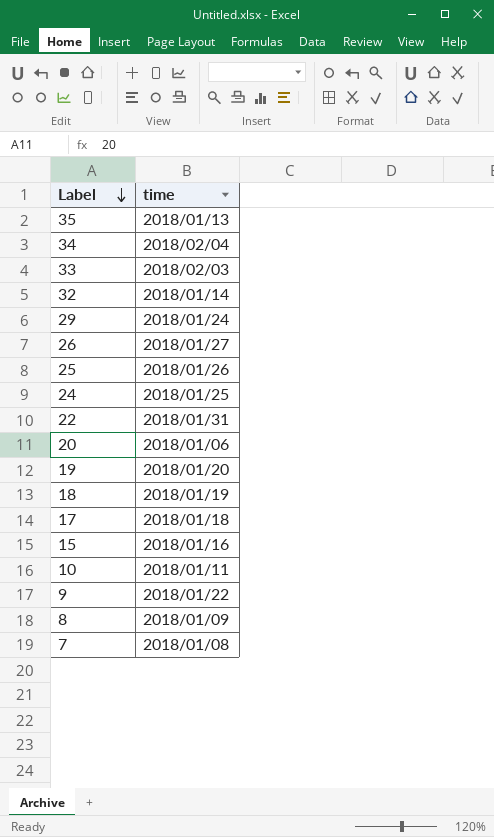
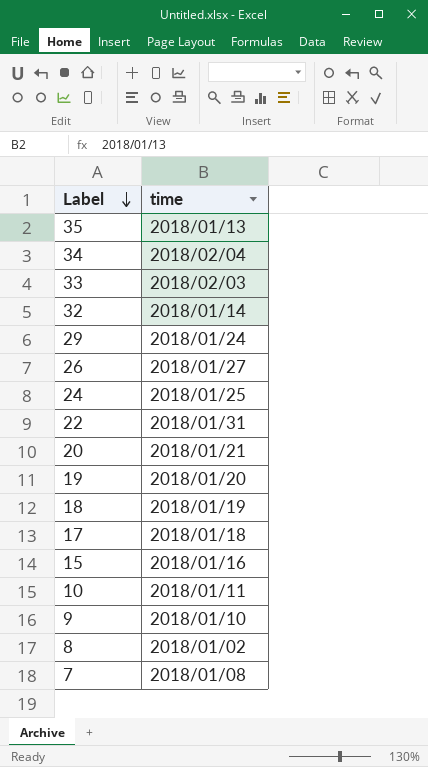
row 25: 2018/01/26 -> none
20 | time: 2018/01/06 -> 2018/01/21
9 | time: 2018/01/22 -> 2018/01/10
8 | time: 2018/01/09 -> 2018/01/02

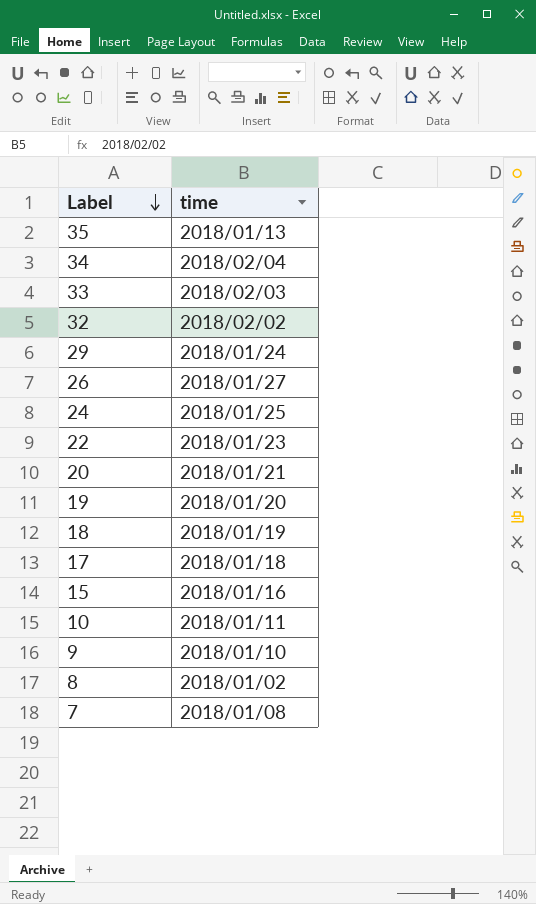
32 | time: 2018/01/14 -> 2018/02/02
22 | time: 2018/01/31 -> 2018/01/23

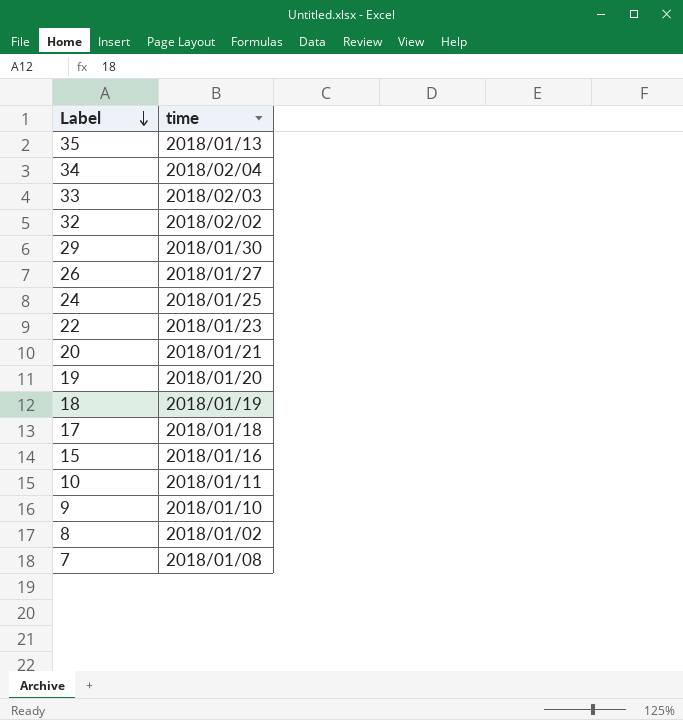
29 | time: 2018/01/24 -> 2018/01/30

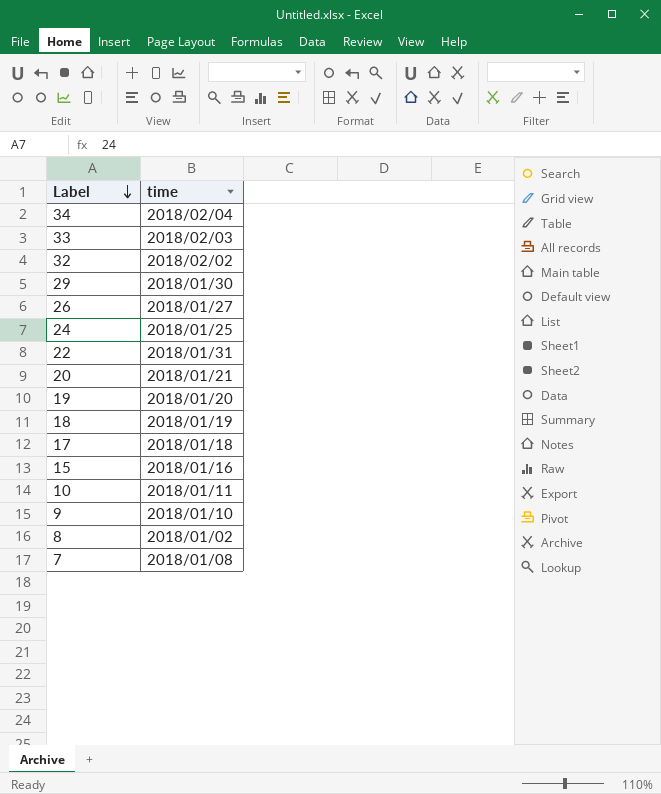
row 35: 2018/01/13 -> none
22 | time: 2018/01/23 -> 2018/01/31

